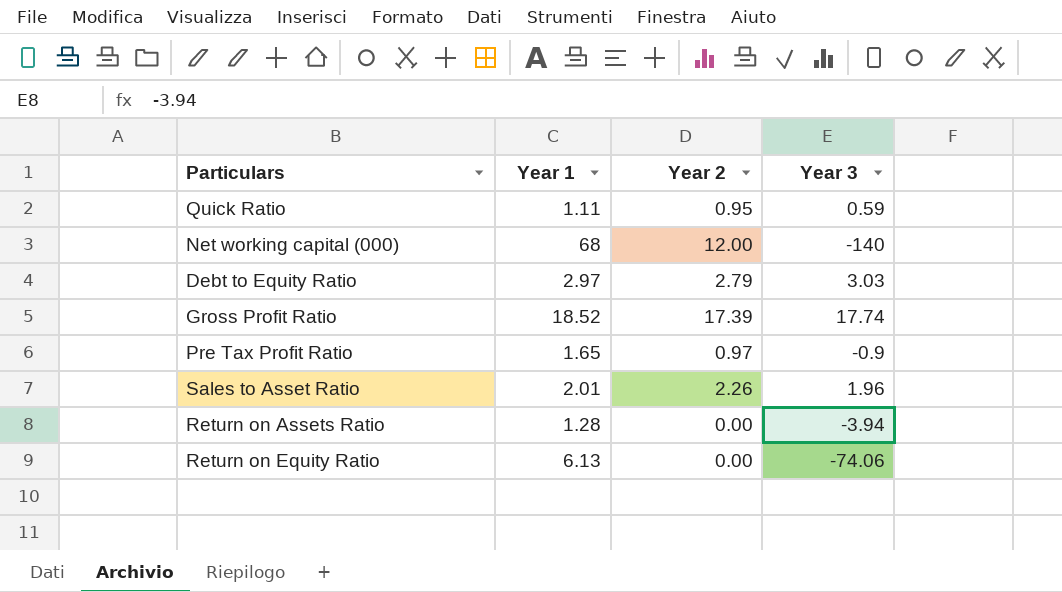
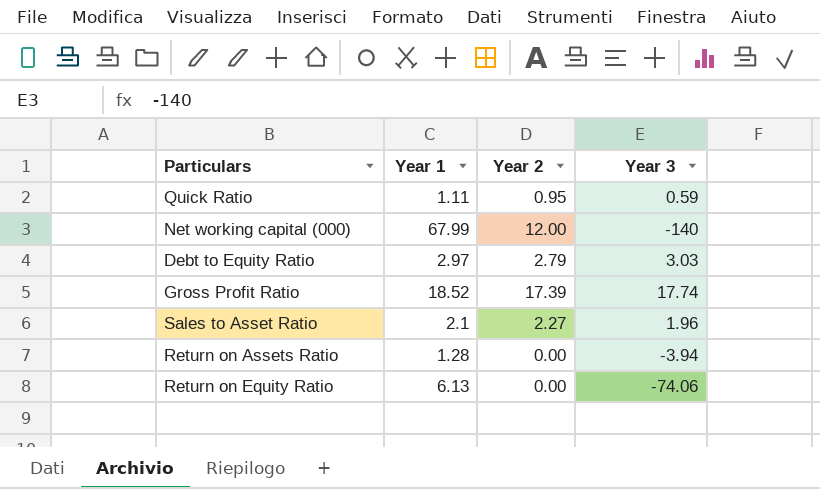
row Pre Tax Profit Ratio: 1.65 | 0.97 | -0.9 -> none
Net working capital (000) | Year 1: 68 -> 67.99
Sales to Asset Ratio | Year 1: 2.01 -> 2.1
Sales to Asset Ratio | Year 2: 2.26 -> 2.27

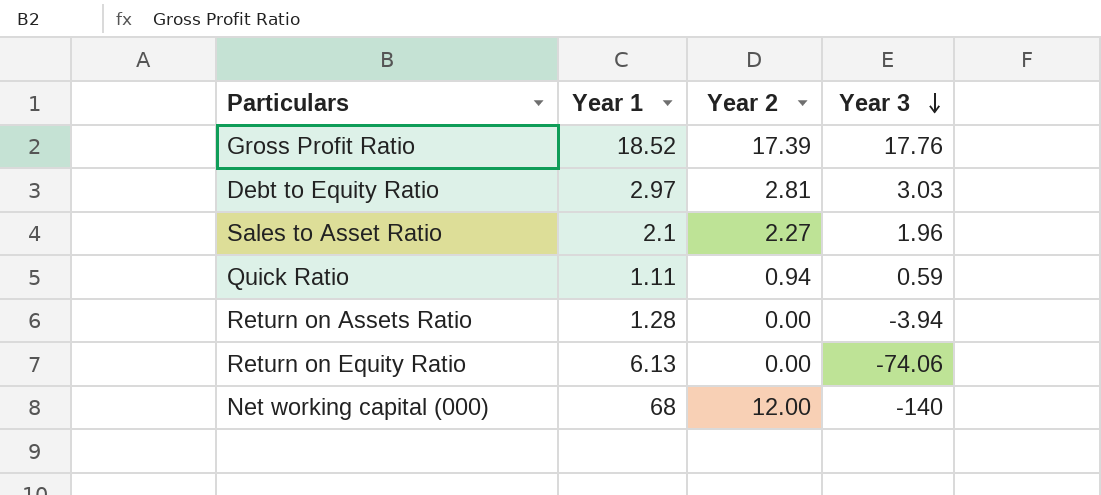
row order: none -> Year 3 descending
Gross Profit Ratio | Year 3: 17.74 -> 17.76
Debt to Equity Ratio | Year 2: 2.79 -> 2.81
Quick Ratio | Year 2: 0.95 -> 0.94
Net working capital (000) | Year 1: 67.99 -> 68

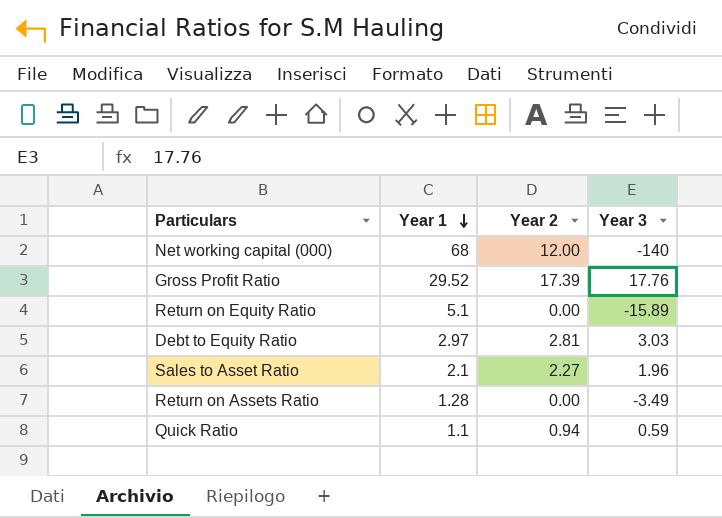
row order: Year 3 descending -> Year 1 descending
Gross Profit Ratio | Year 1: 18.52 -> 29.52
Return on Equity Ratio | Year 1: 6.13 -> 5.1
Return on Equity Ratio | Year 3: -74.06 -> -15.89
Return on Assets Ratio | Year 3: -3.94 -> -3.49
Quick Ratio | Year 1: 1.11 -> 1.1

